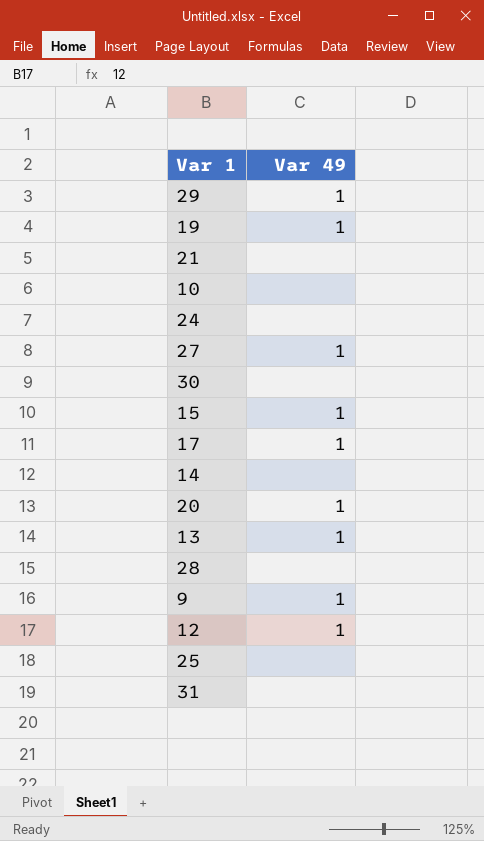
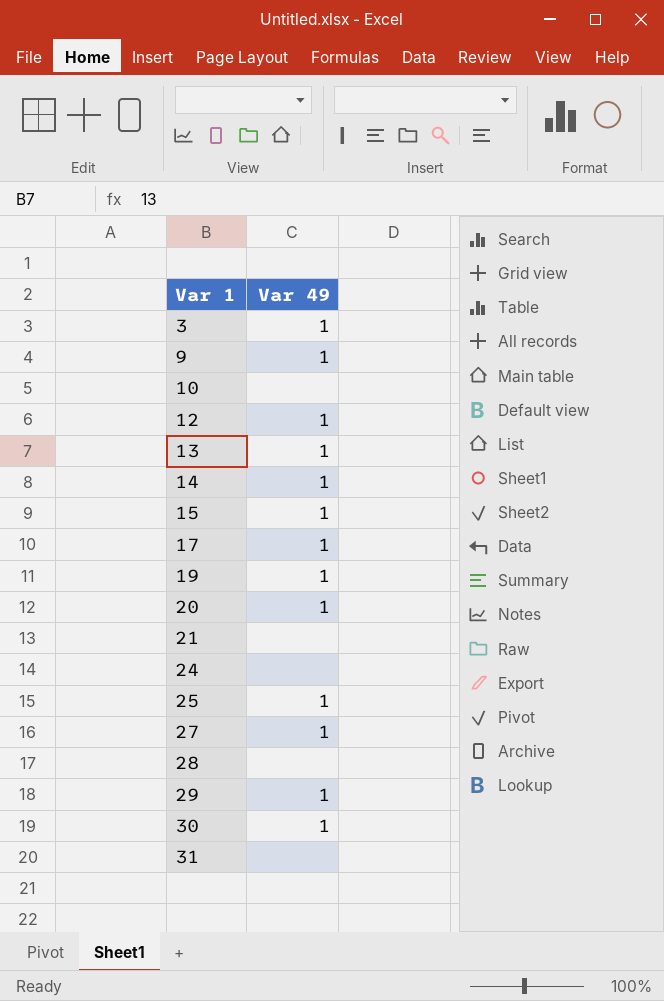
row order: none -> Var 1 ascending
row 3: none -> 1
14 | Var 49: none -> 1
25 | Var 49: none -> 1
30 | Var 49: none -> 1

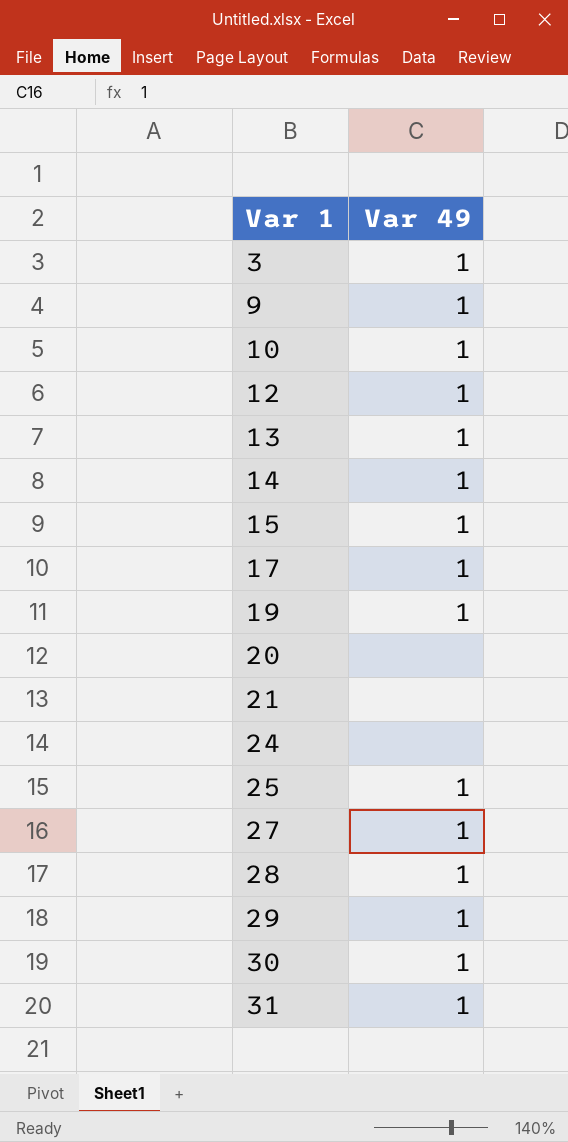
10 | Var 49: none -> 1
20 | Var 49: 1 -> none
28 | Var 49: none -> 1
31 | Var 49: none -> 1

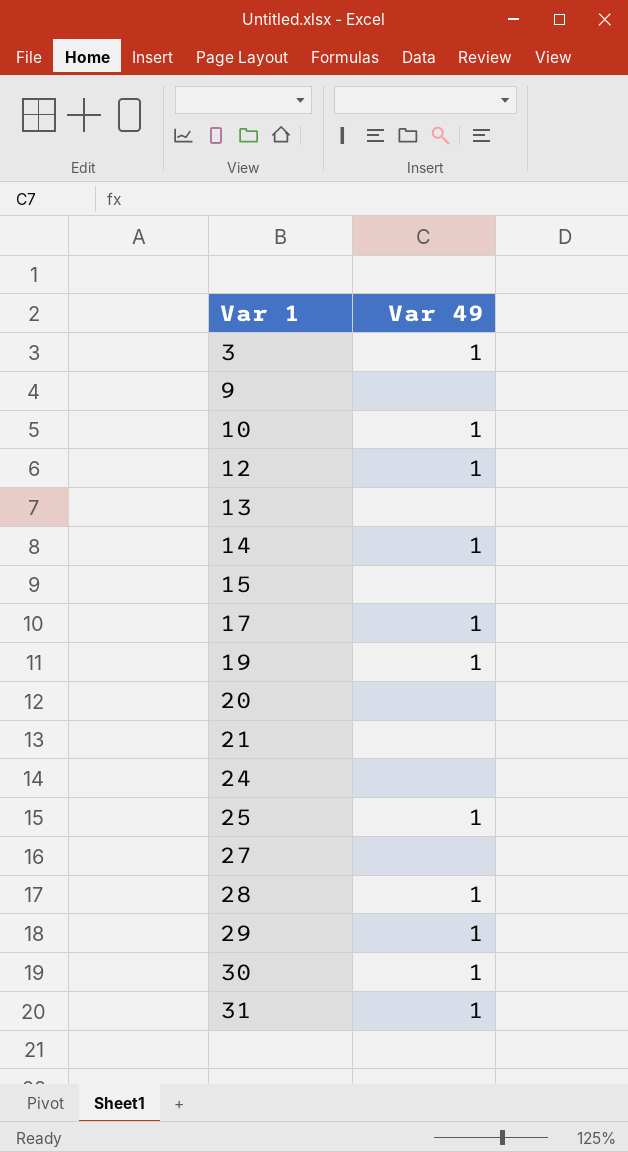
9 | Var 49: 1 -> none
13 | Var 49: 1 -> none
15 | Var 49: 1 -> none
27 | Var 49: 1 -> none

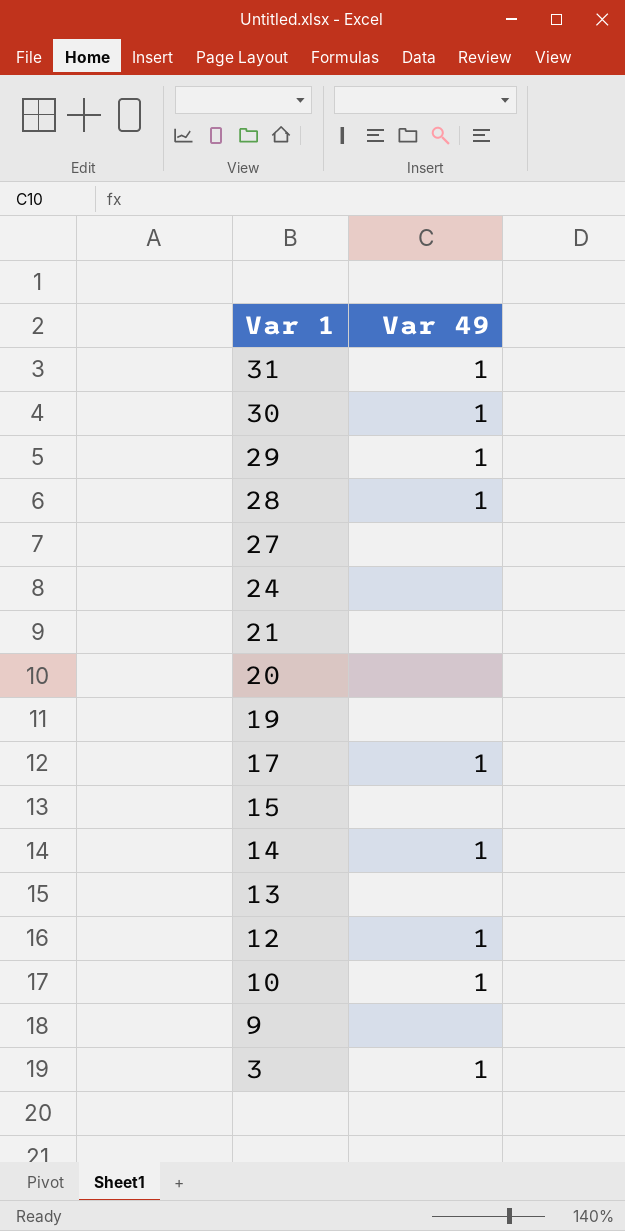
row order: Var 1 ascending -> Var 1 descending
row 25: 1 -> none
19 | Var 49: 1 -> none

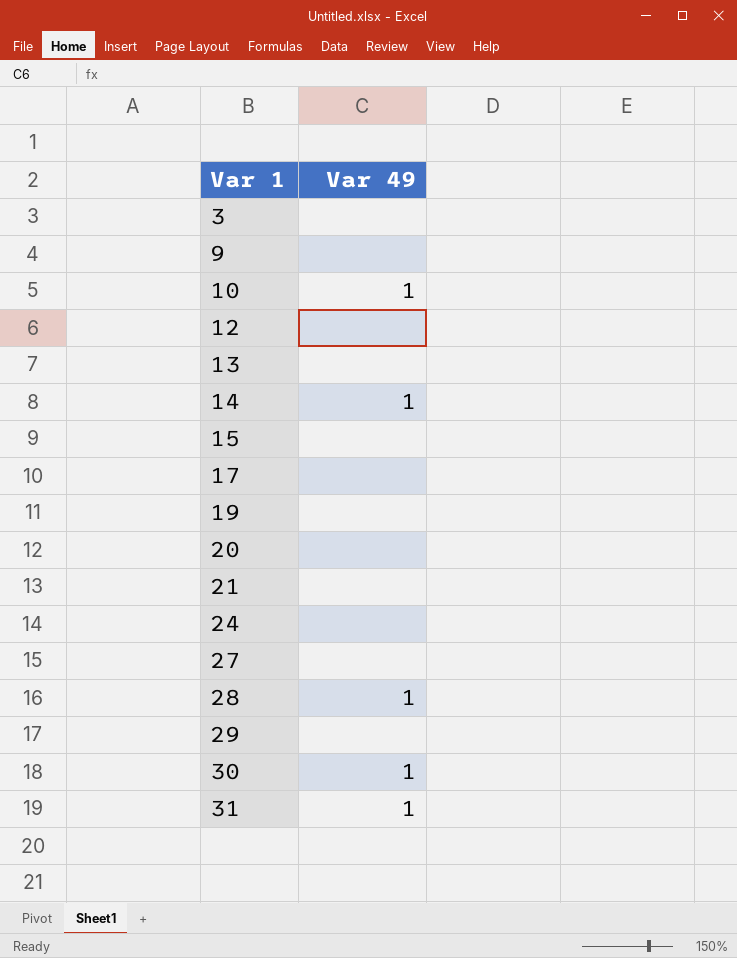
row order: Var 1 descending -> Var 1 ascending
3 | Var 49: 1 -> none
12 | Var 49: 1 -> none
17 | Var 49: 1 -> none
29 | Var 49: 1 -> none

